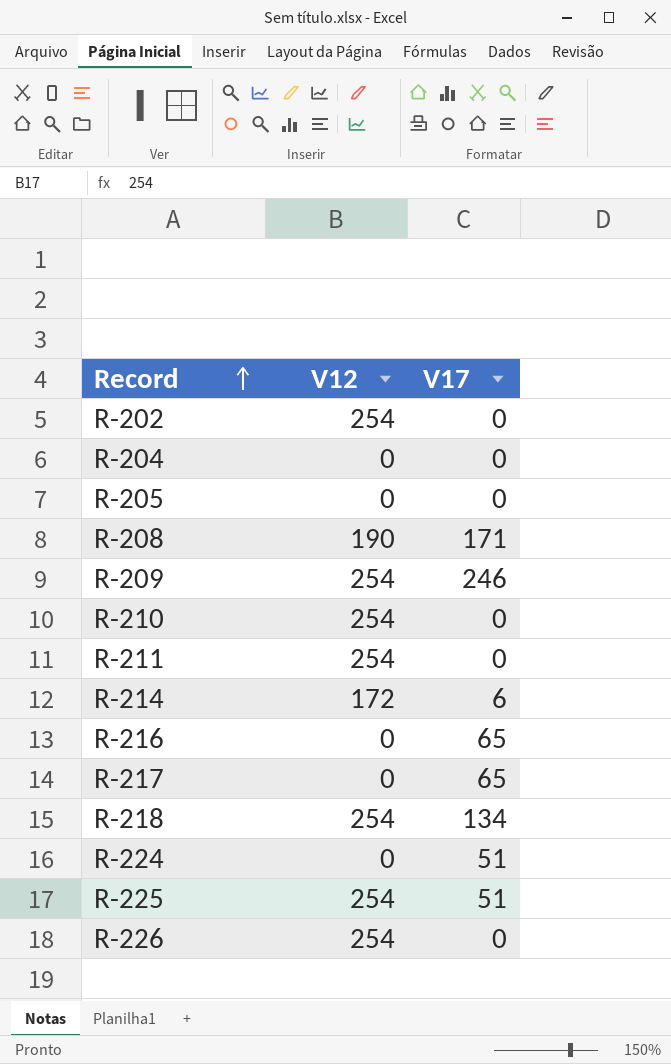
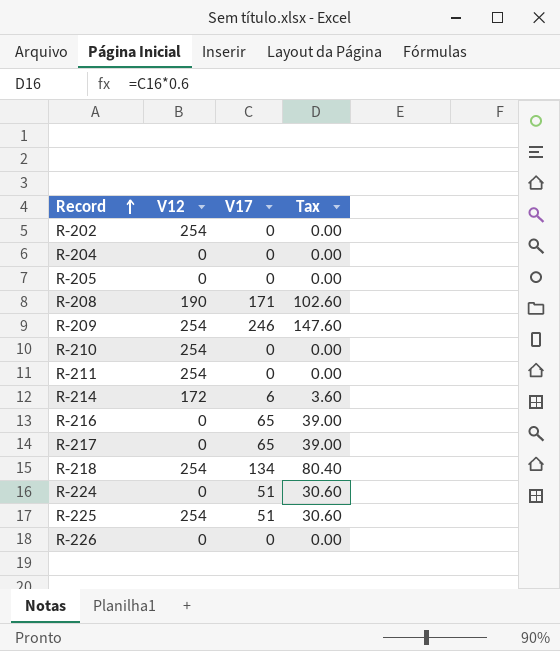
column Tax | formula: none -> [V17] * 0.6
R-226 | V12: 254 -> 0

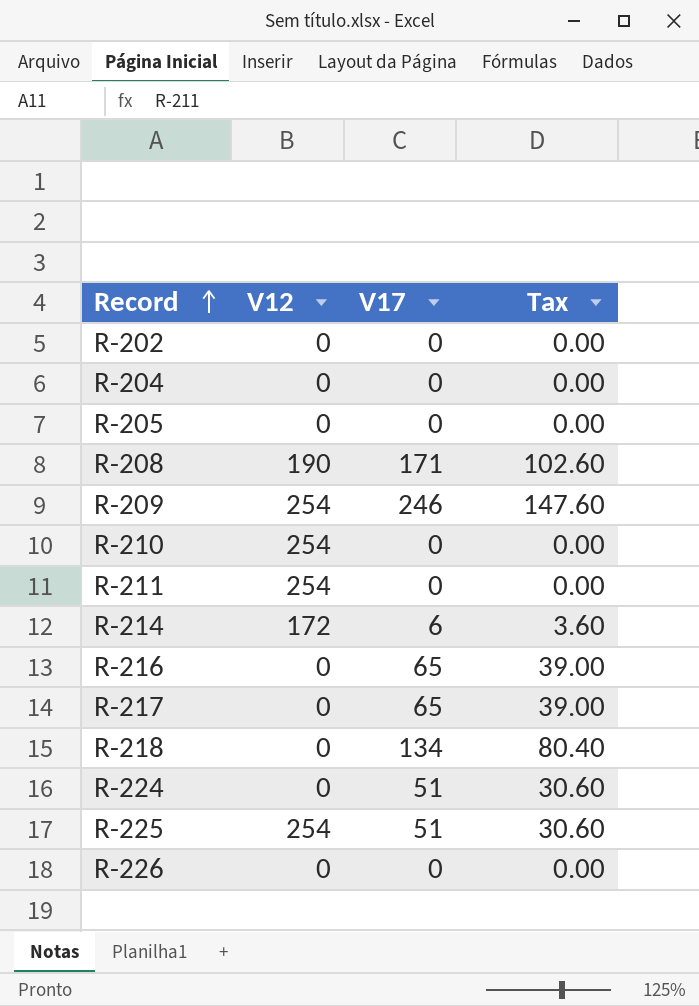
R-202 | V12: 254 -> 0
R-218 | V12: 254 -> 0

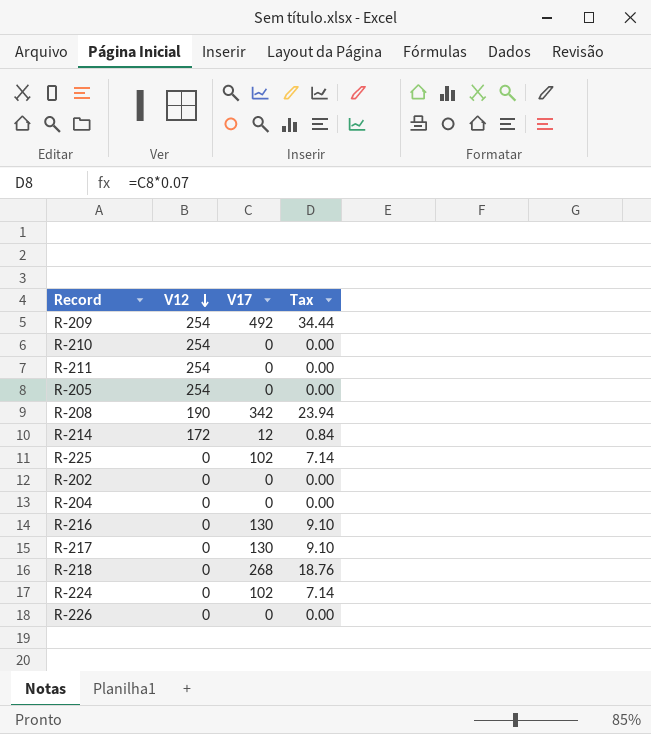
row order: Record ascending -> V12 descending
column Tax | formula: [V17] * 0.6 -> [V17] * 0.07
R-209 | V17: 246 -> 492
R-205 | V12: 0 -> 254
R-208 | V17: 171 -> 342
R-214 | V17: 6 -> 12
R-225 | V12: 254 -> 0
R-225 | V17: 51 -> 102
R-216 | V17: 65 -> 130
R-217 | V17: 65 -> 130
R-218 | V17: 134 -> 268
R-224 | V17: 51 -> 102

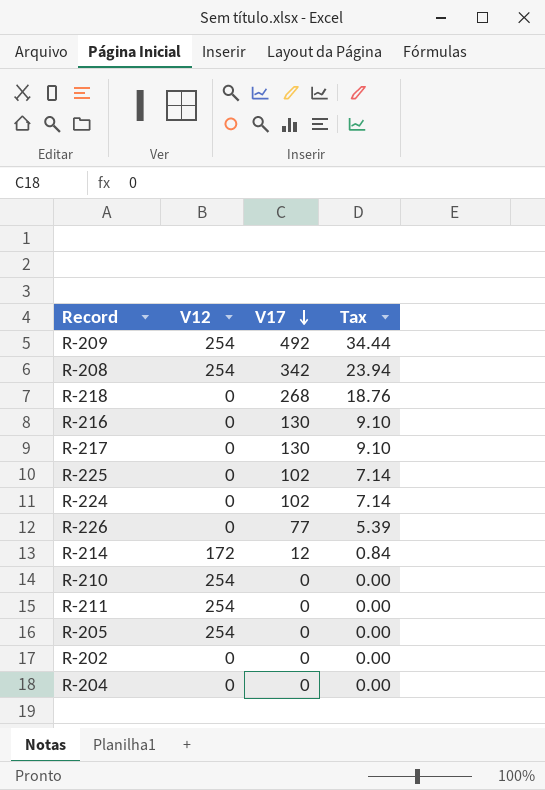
row order: V12 descending -> V17 descending
R-208 | V12: 190 -> 254
R-226 | V17: 0 -> 77
R-226 | Tax: 0.00 -> 5.39

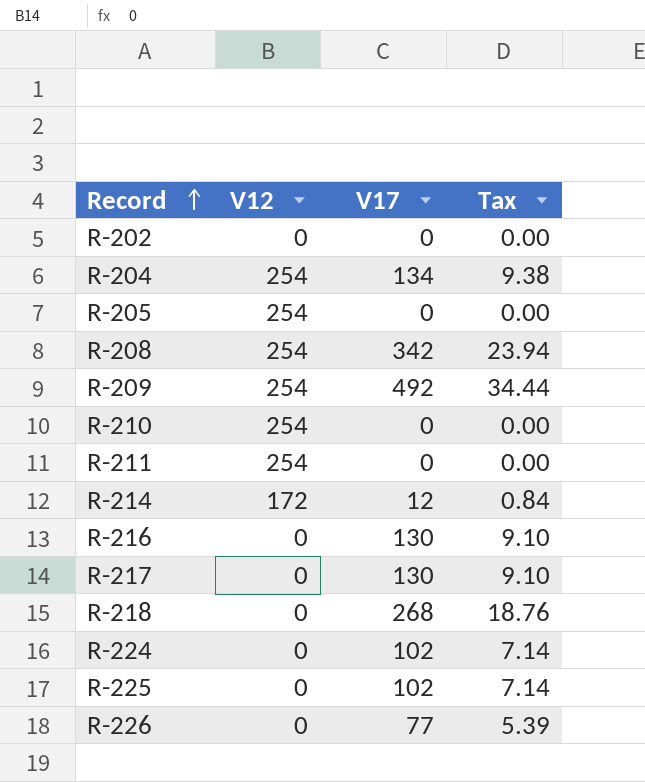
row order: V17 descending -> Record ascending
R-204 | V12: 0 -> 254
R-204 | V17: 0 -> 134
R-204 | Tax: 0.00 -> 9.38

